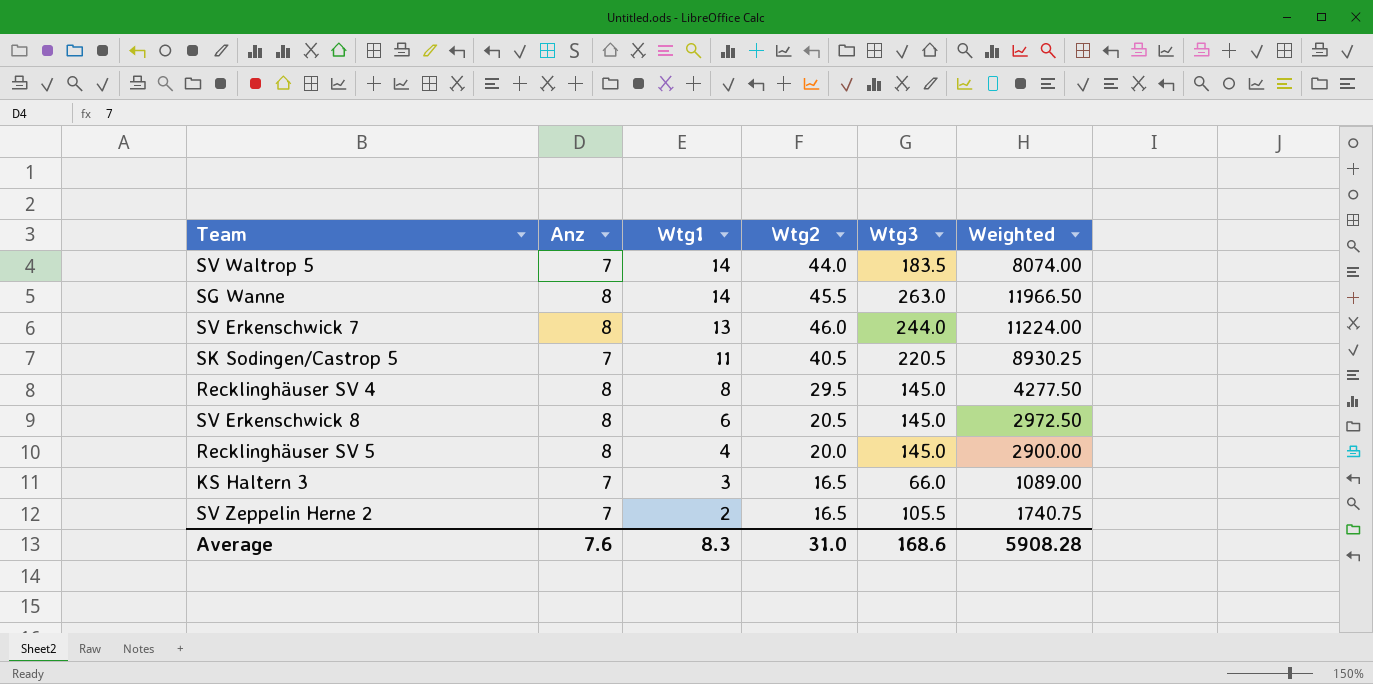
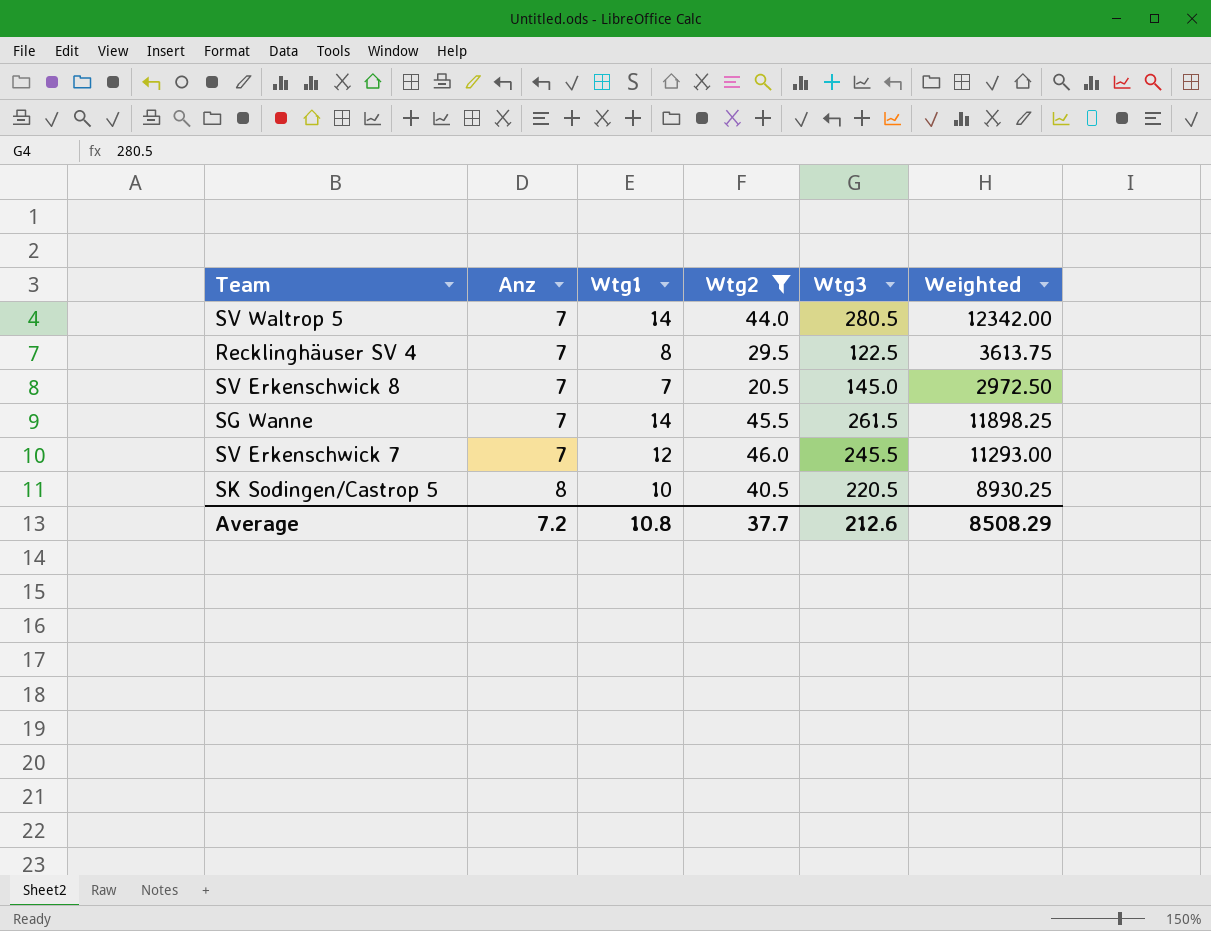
filter: none -> Wtg2 >= 20.5
row order: Wtg1 descending -> Anz ascending
SV Waltrop 5 | Wtg3: 183.5 -> 280.5
SV Waltrop 5 | Weighted: 8074.00 -> 12342.00
Recklinghäuser SV 4 | Anz: 8 -> 7
Recklinghäuser SV 4 | Wtg3: 145.0 -> 122.5
Recklinghäuser SV 4 | Weighted: 4277.50 -> 3613.75
SV Erkenschwick 8 | Anz: 8 -> 7
SV Erkenschwick 8 | Wtg1: 6 -> 7
SG Wanne | Anz: 8 -> 7
SG Wanne | Wtg3: 263.0 -> 261.5
SG Wanne | Weighted: 11966.50 -> 11898.25
SV Erkenschwick 7 | Anz: 8 -> 7
SV Erkenschwick 7 | Wtg1: 13 -> 12
SV Erkenschwick 7 | Wtg3: 244.0 -> 245.5
SV Erkenschwick 7 | Weighted: 11224.00 -> 11293.00
SK Sodingen/Castrop 5 | Anz: 7 -> 8
SK Sodingen/Castrop 5 | Wtg1: 11 -> 10
Average | Anz: 7.6 -> 7.2
Average | Wtg1: 8.3 -> 10.8
Average | Wtg2: 31.0 -> 37.7
Average | Wtg3: 168.6 -> 212.6
Average | Weighted: 5908.28 -> 8508.29

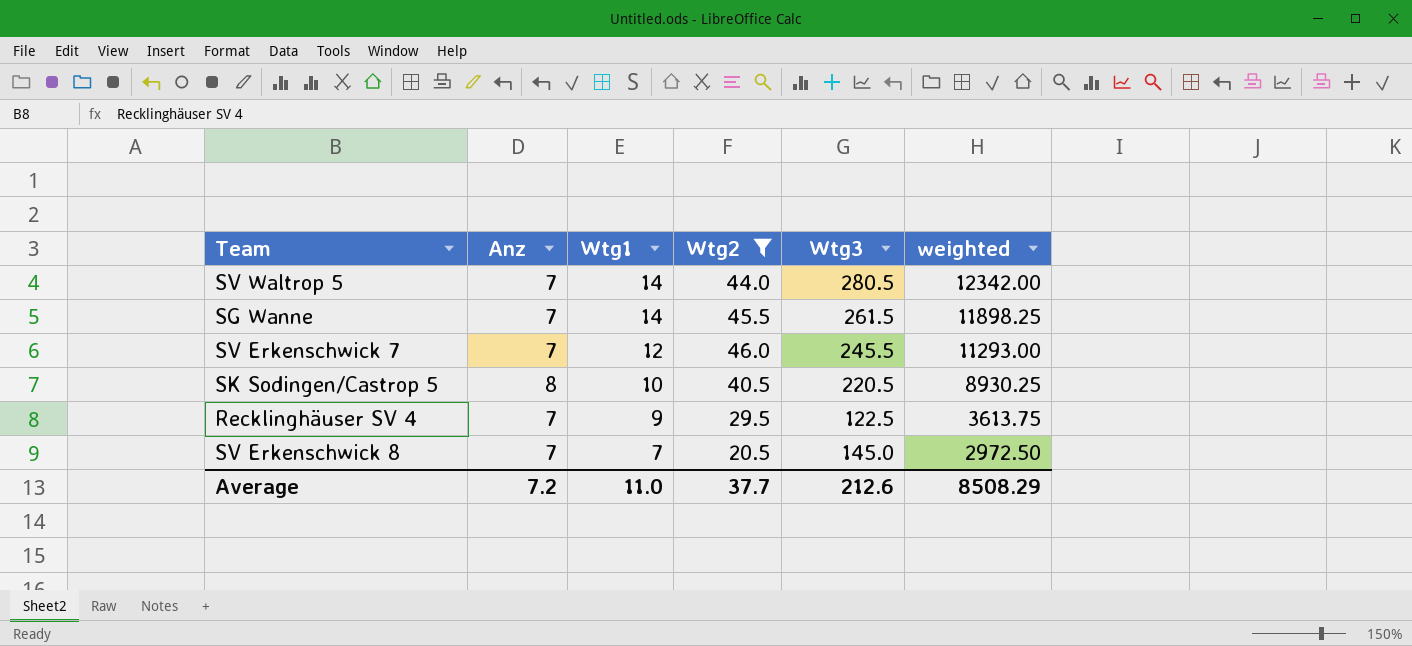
row order: Anz ascending -> Wtg1 descending
column name: Weighted -> weighted
Recklinghäuser SV 4 | Wtg1: 8 -> 9
Average | Wtg1: 10.8 -> 11.0

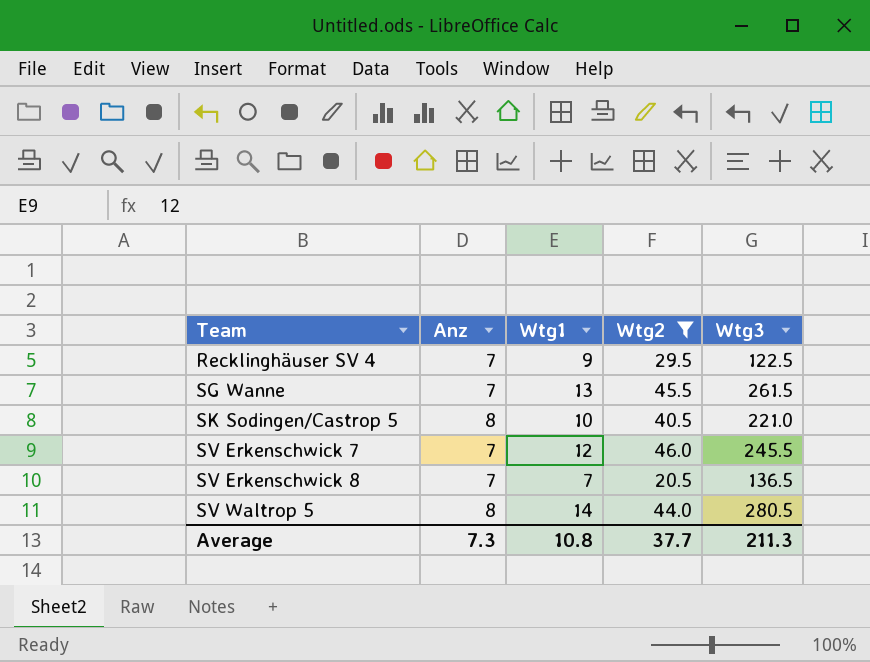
row order: Wtg1 descending -> Team ascending
column weighted | formula: [Wtg2] * [Wtg3] -> none
SG Wanne | Wtg1: 14 -> 13
SK Sodingen/Castrop 5 | Wtg3: 220.5 -> 221.0
SV Erkenschwick 8 | Wtg3: 145.0 -> 136.5
SV Waltrop 5 | Anz: 7 -> 8
Average | Anz: 7.2 -> 7.3
Average | Wtg1: 11.0 -> 10.8
Average | Wtg3: 212.6 -> 211.3

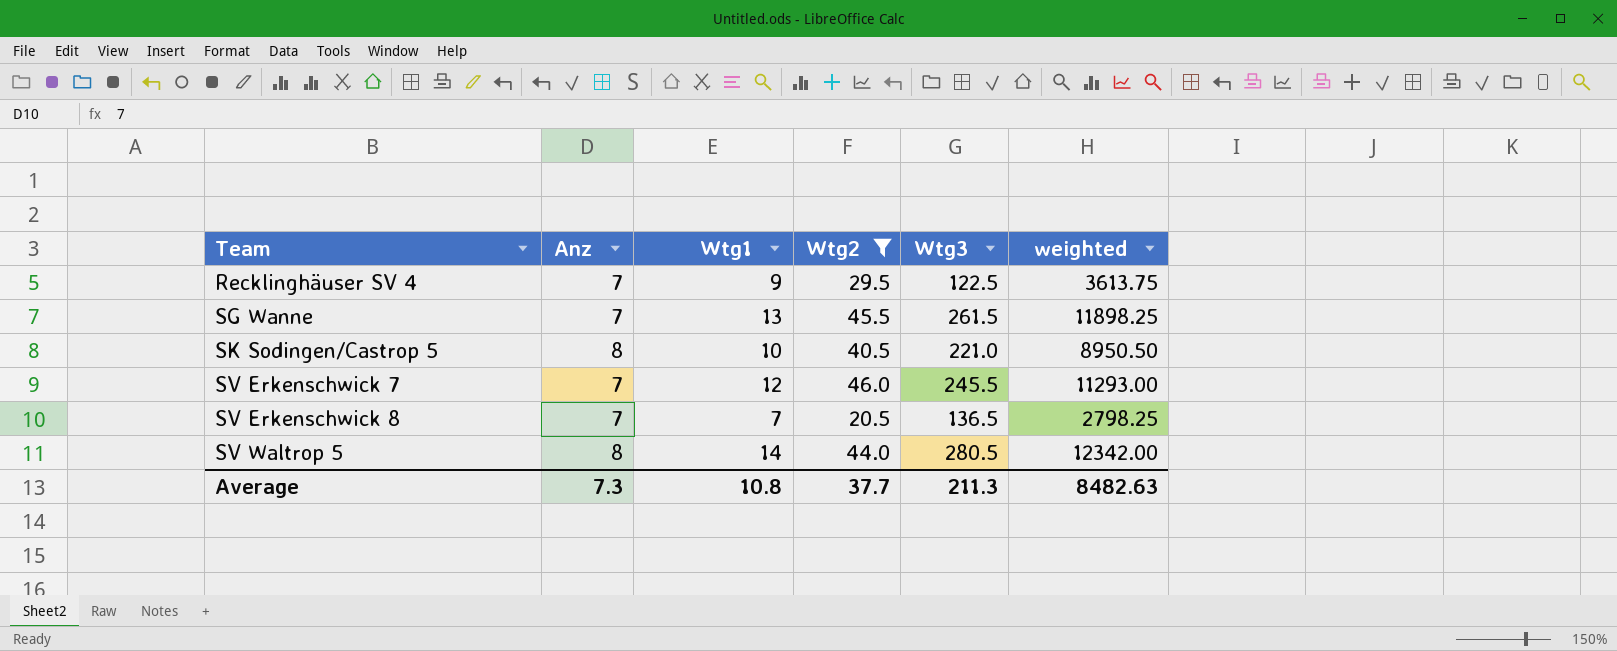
column weighted | formula: none -> [Wtg2] * [Wtg3]

